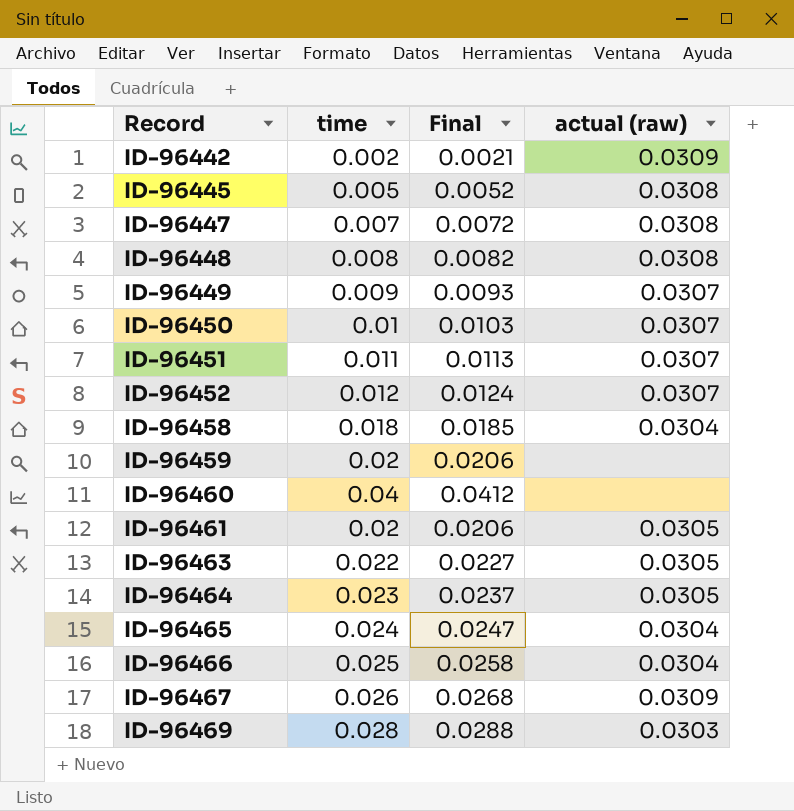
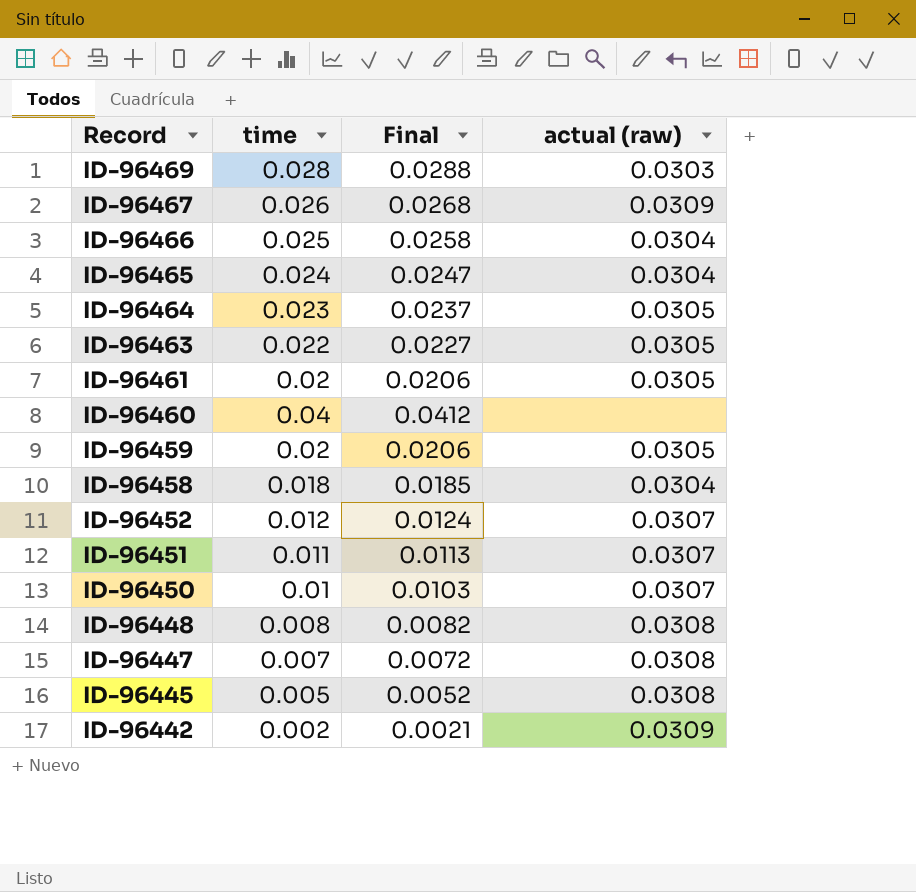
row order: Record ascending -> Record descending
row ID-96449: 0.009 | 0.0093 | 0.0307 -> none
ID-96459 | actual (raw): none -> 0.0305

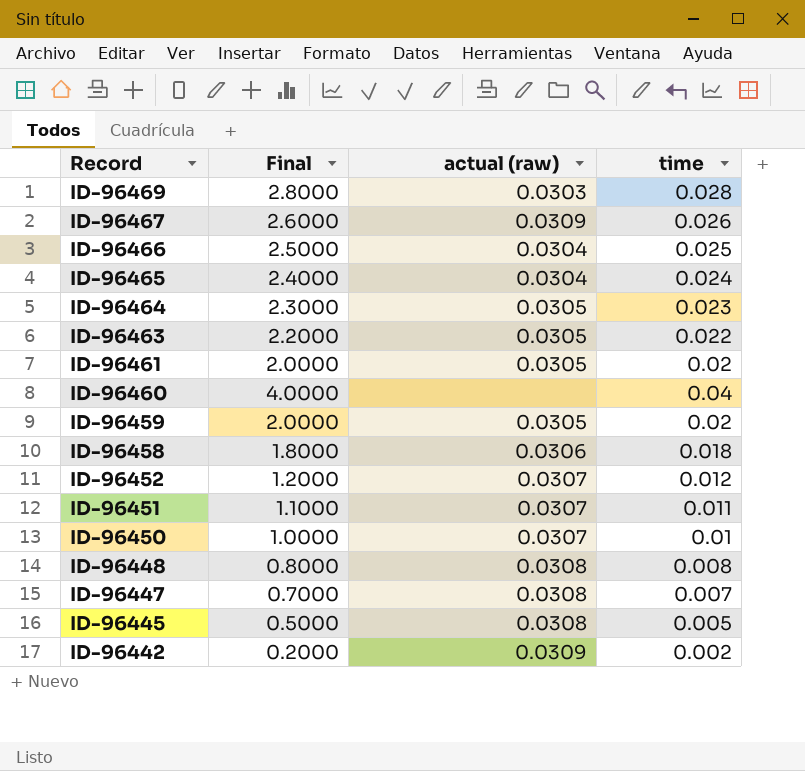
column Final | formula: [time] * 1.03 -> [time] * 100
column time | position: 2 -> 4
ID-96458 | actual (raw): 0.0304 -> 0.0306

